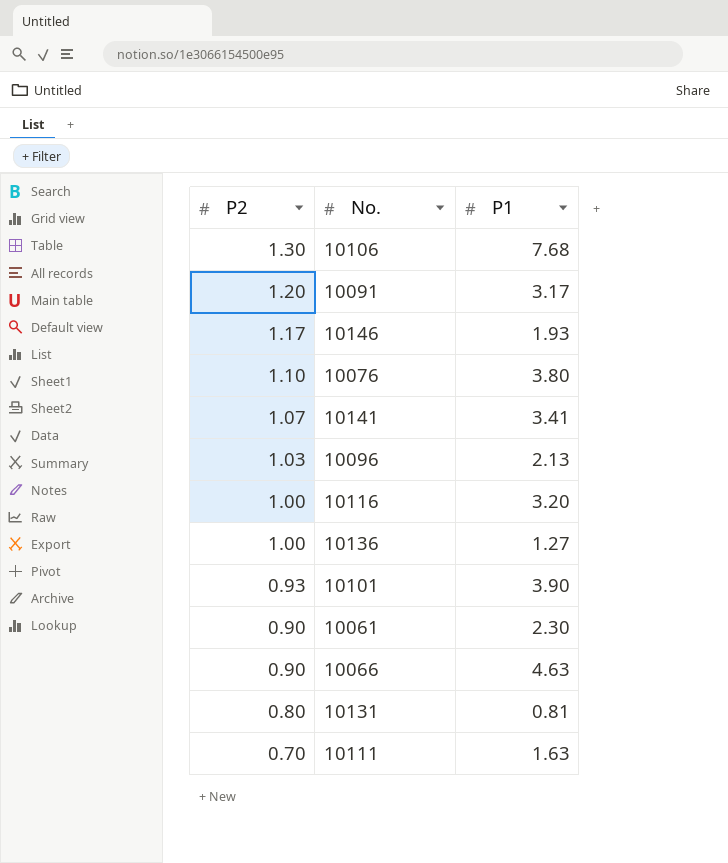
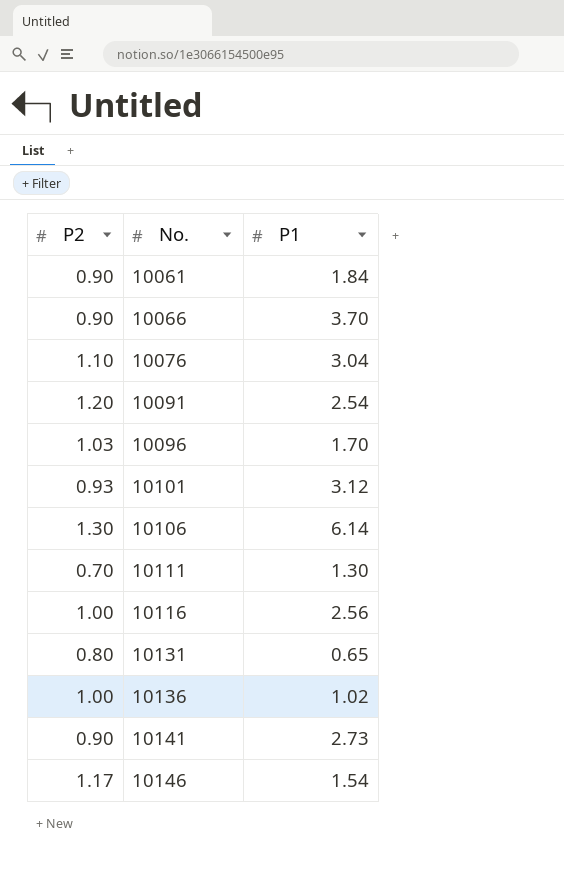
row order: P2 descending -> No. ascending
10061 | P1: 2.30 -> 1.84
10066 | P1: 4.63 -> 3.70
10076 | P1: 3.80 -> 3.04
10091 | P1: 3.17 -> 2.54
10096 | P1: 2.13 -> 1.70
10101 | P1: 3.90 -> 3.12
10106 | P1: 7.68 -> 6.14
10111 | P1: 1.63 -> 1.30
10116 | P1: 3.20 -> 2.56
10131 | P1: 0.81 -> 0.65
10136 | P1: 1.27 -> 1.02
10141 | P2: 1.07 -> 0.90
10141 | P1: 3.41 -> 2.73
10146 | P1: 1.93 -> 1.54

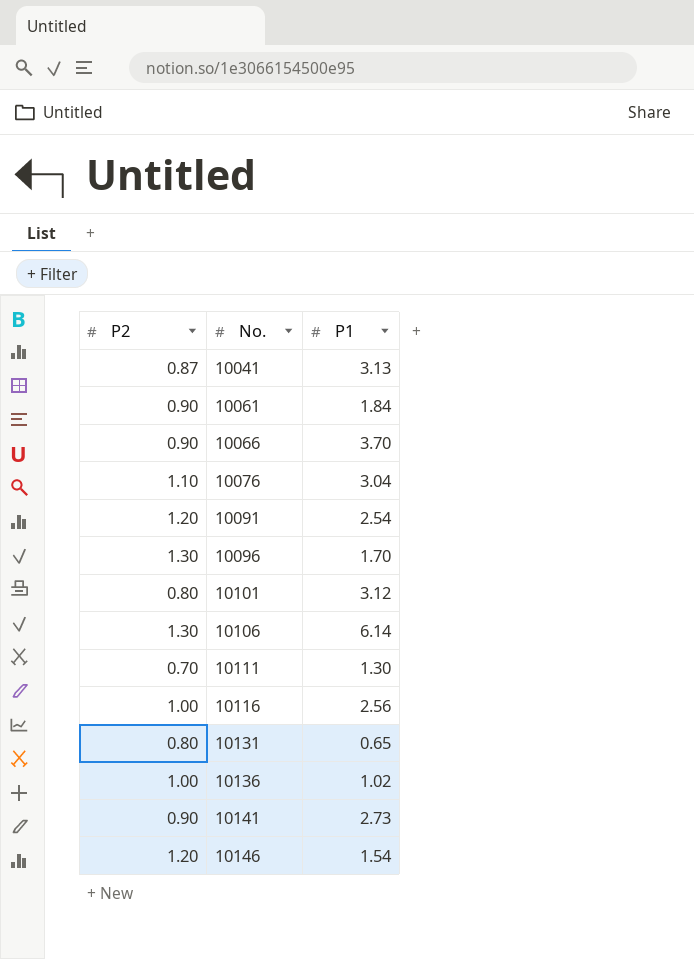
row 10041: none -> 0.87 | 3.13
10096 | P2: 1.03 -> 1.30
10101 | P2: 0.93 -> 0.80
10146 | P2: 1.17 -> 1.20

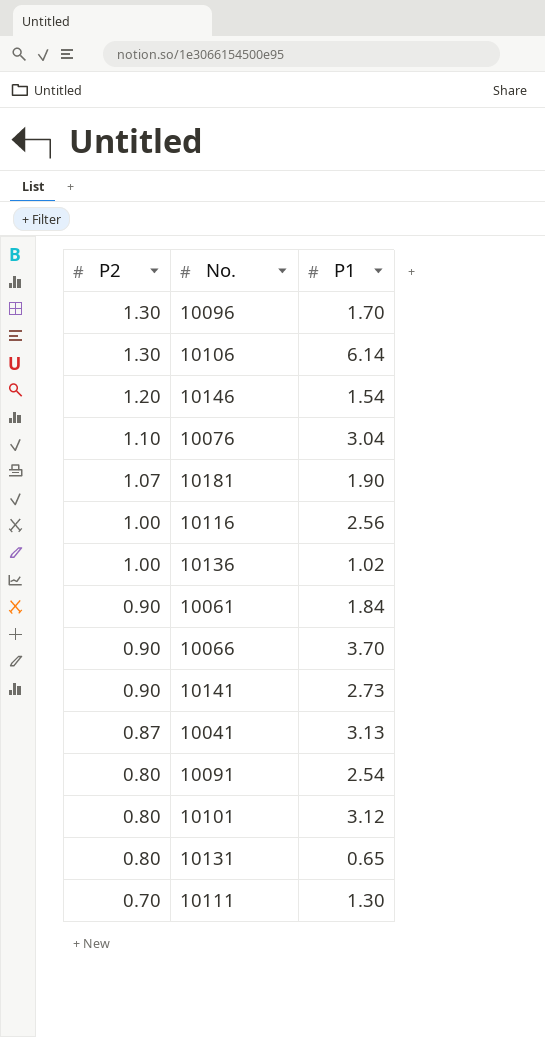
row order: No. ascending -> P2 descending
row 10181: none -> 1.07 | 1.90
10091 | P2: 1.20 -> 0.80

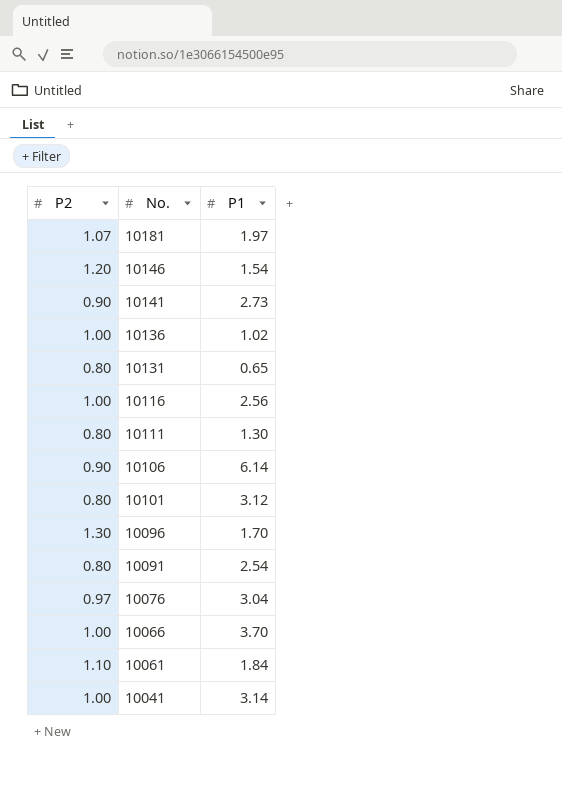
row order: P2 descending -> No. descending
10181 | P1: 1.90 -> 1.97
10111 | P2: 0.70 -> 0.80
10106 | P2: 1.30 -> 0.90
10076 | P2: 1.10 -> 0.97
10066 | P2: 0.90 -> 1.00
10061 | P2: 0.90 -> 1.10
10041 | P2: 0.87 -> 1.00
10041 | P1: 3.13 -> 3.14

